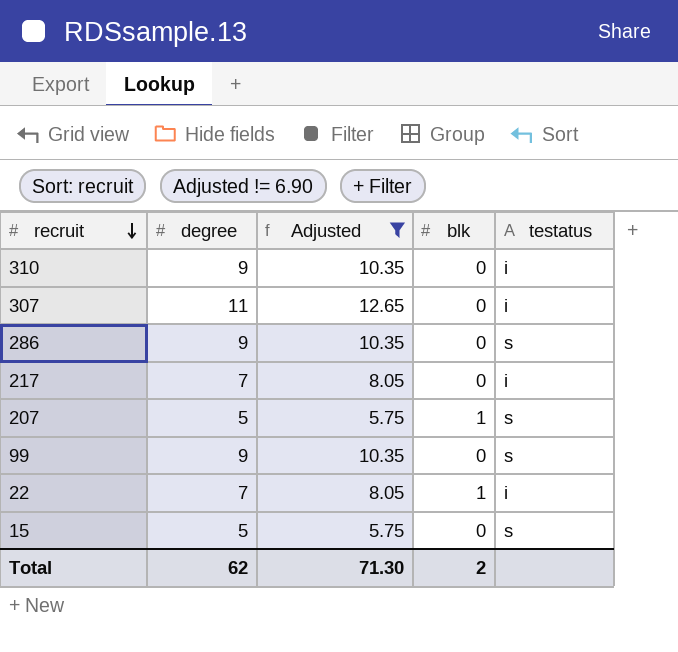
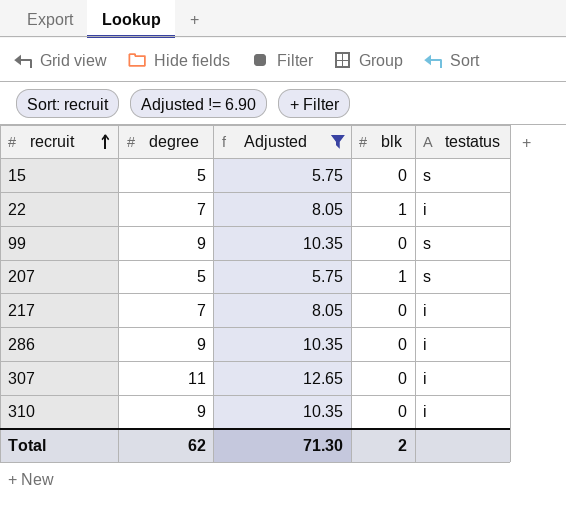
row order: recruit descending -> recruit ascending
286 | testatus: s -> i

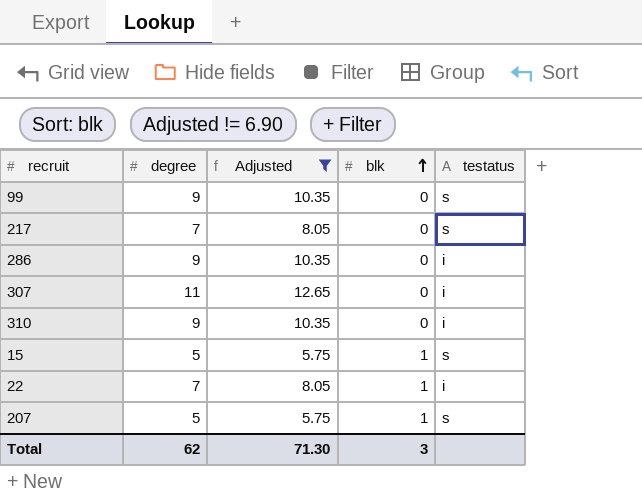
row order: recruit ascending -> blk ascending
217 | testatus: i -> s
15 | blk: 0 -> 1
Total | blk: 2 -> 3

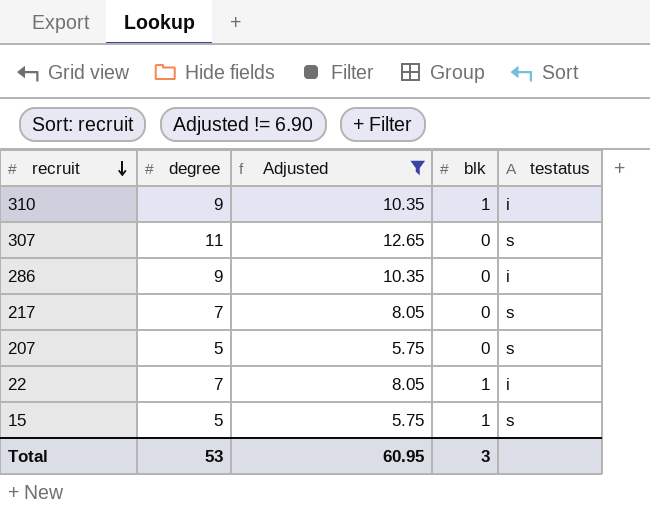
row order: blk ascending -> recruit descending
row 99: 9 | 10.35 | 0 | s -> none
310 | blk: 0 -> 1
307 | testatus: i -> s
207 | blk: 1 -> 0
Total | degree: 62 -> 53
Total | Adjusted: 71.30 -> 60.95

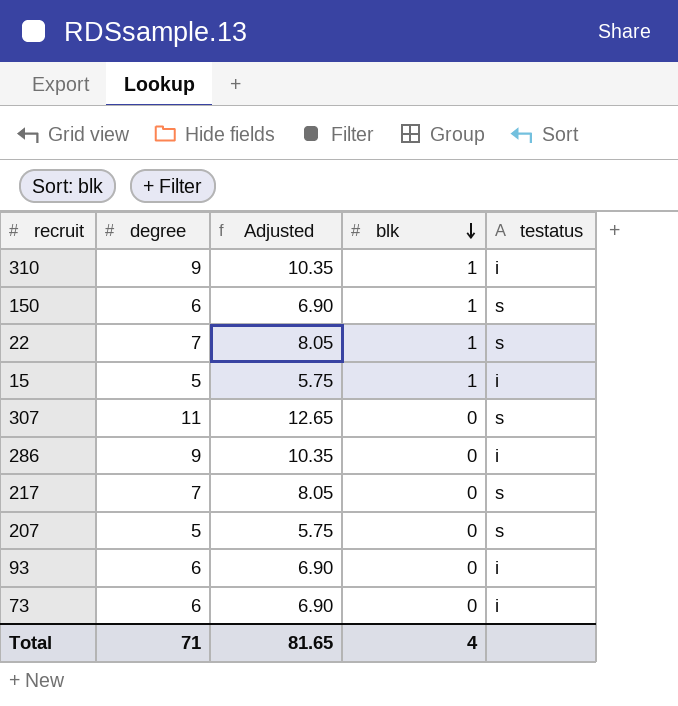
filter: Adjusted != 6.90 -> none
row order: recruit descending -> blk descending
22 | testatus: i -> s
15 | testatus: s -> i
Total | degree: 53 -> 71
Total | Adjusted: 60.95 -> 81.65
Total | blk: 3 -> 4

